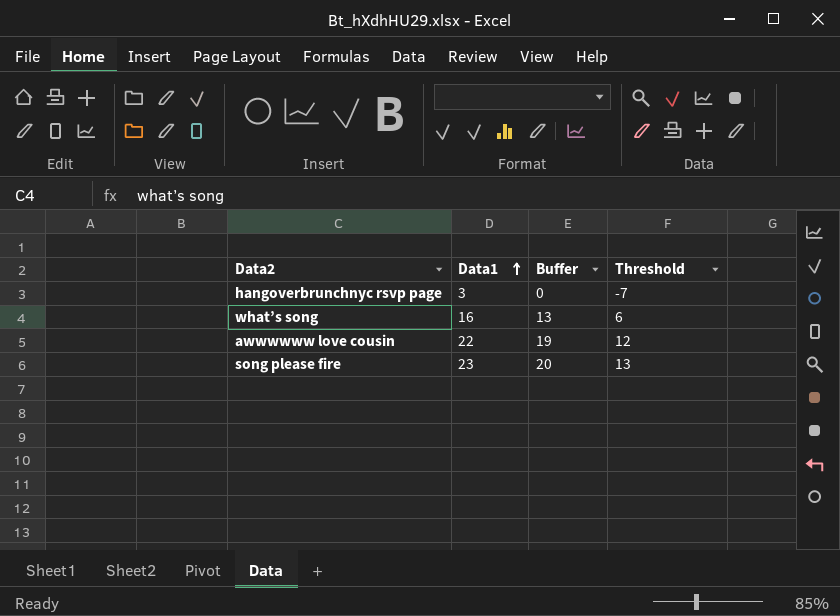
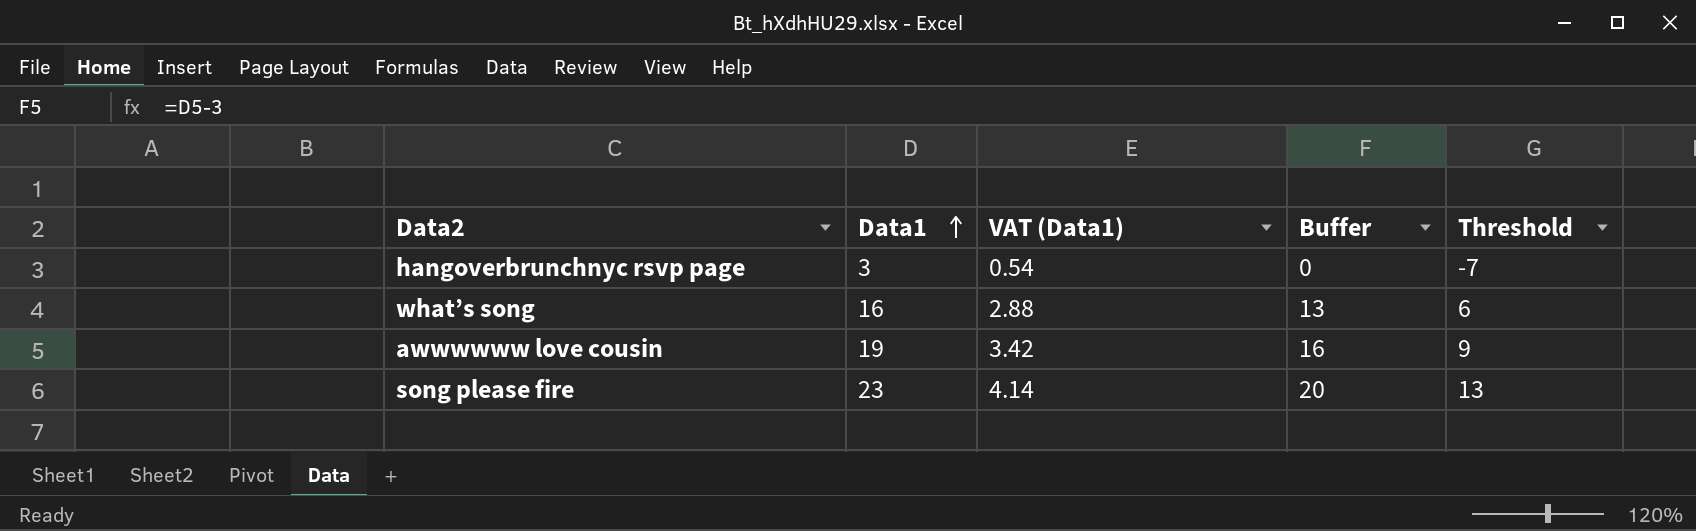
column VAT (Data1) | formula: none -> [Data1] * 0.18
awwwwww love cousin | Data1: 22 -> 19
awwwwww love cousin | Buffer: 19 -> 16
awwwwww love cousin | Threshold: 12 -> 9

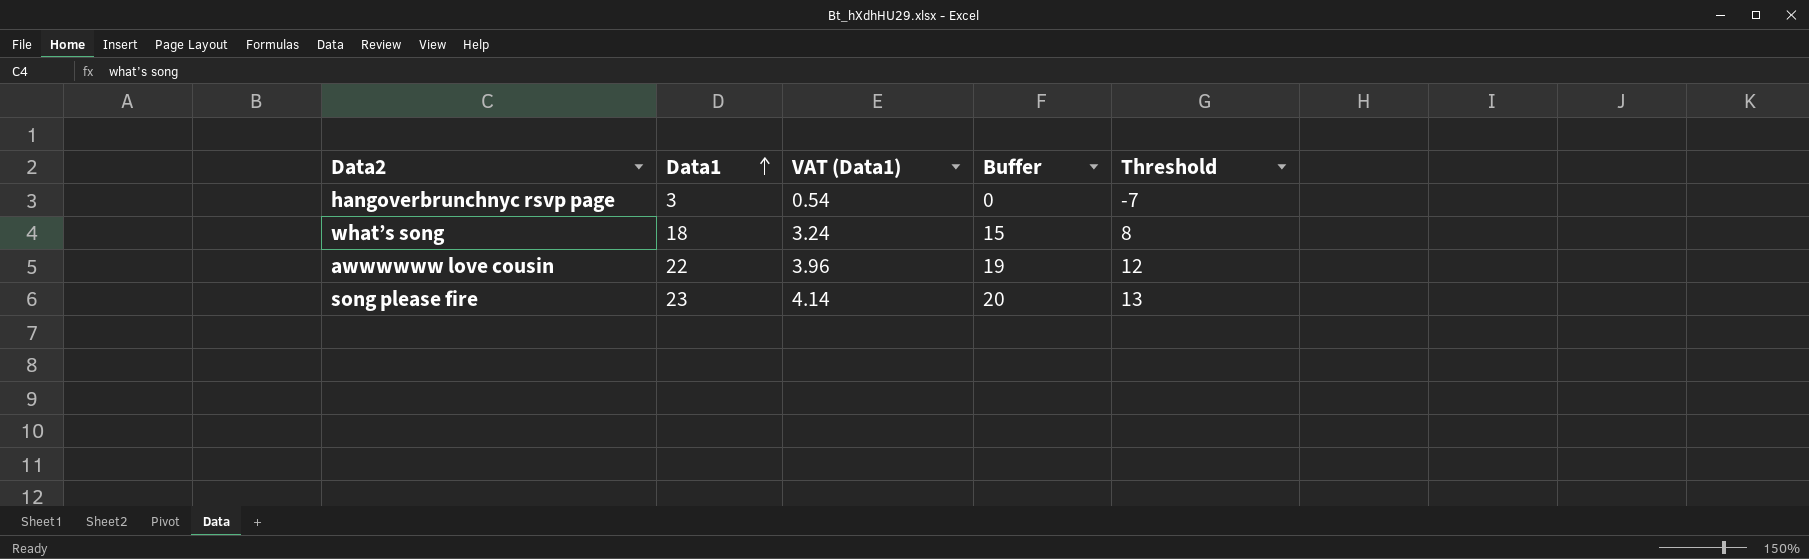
what’s song | Data1: 16 -> 18
what’s song | VAT (Data1): 2.88 -> 3.24
what’s song | Buffer: 13 -> 15
what’s song | Threshold: 6 -> 8
awwwwww love cousin | Data1: 19 -> 22
awwwwww love cousin | VAT (Data1): 3.42 -> 3.96
awwwwww love cousin | Buffer: 16 -> 19
awwwwww love cousin | Threshold: 9 -> 12

